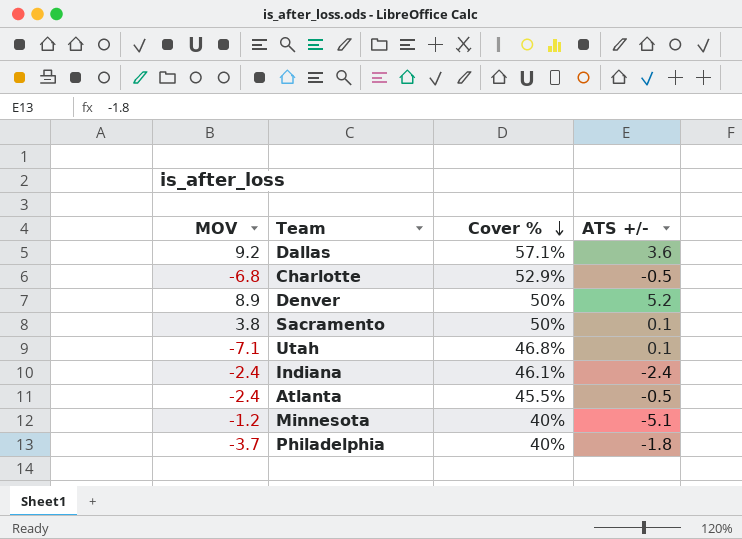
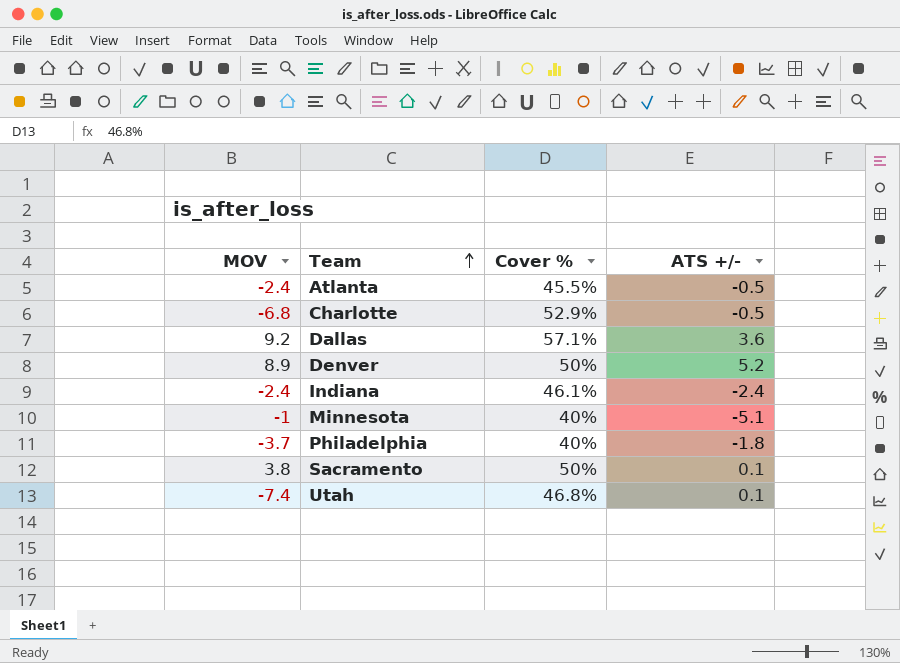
row order: Cover % descending -> Team ascending
Minnesota | MOV: -1.2 -> -1
Utah | MOV: -7.1 -> -7.4

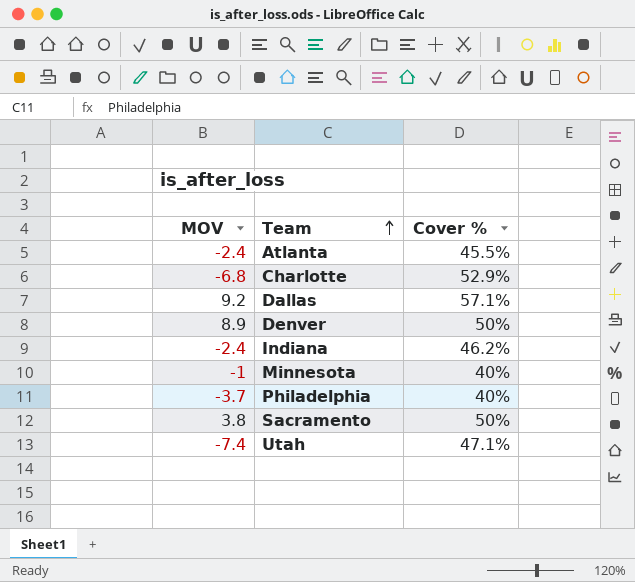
column ATS +/- | position: 4 -> none
Indiana | Cover %: 46.1% -> 46.2%
Utah | Cover %: 46.8% -> 47.1%

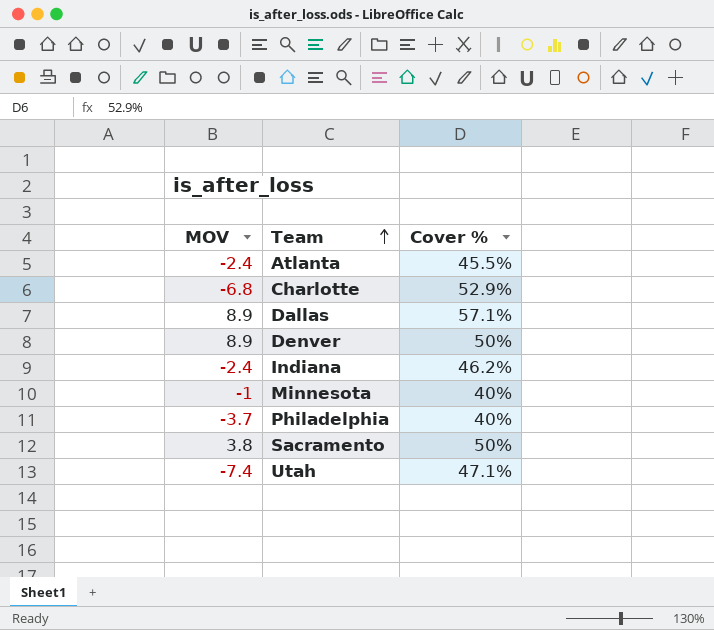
Dallas | MOV: 9.2 -> 8.9

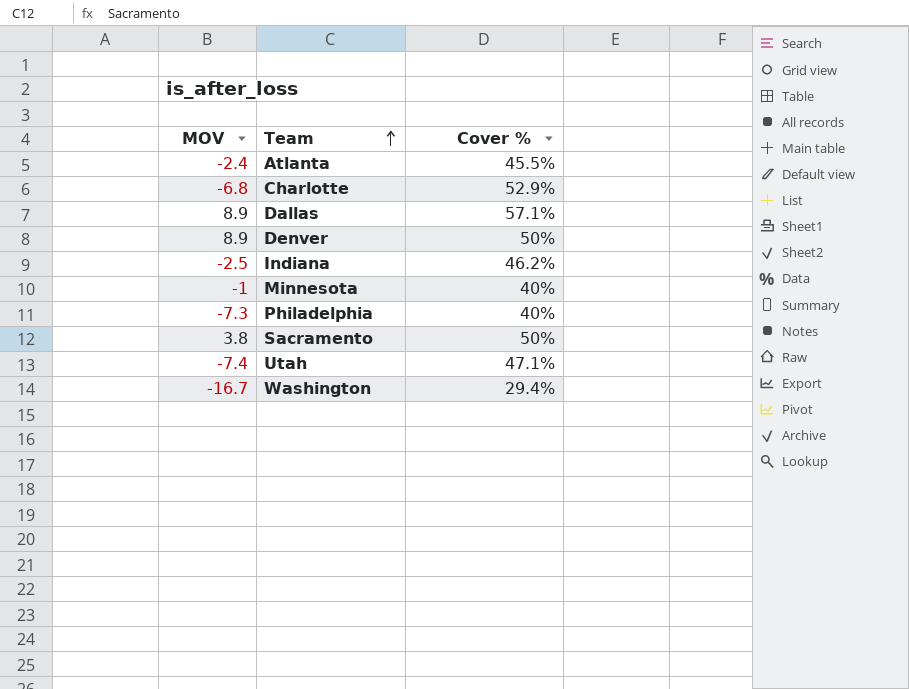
Indiana | MOV: -2.4 -> -2.5
Philadelphia | MOV: -3.7 -> -7.3
row Washington: none -> -16.7 | 29.4%

